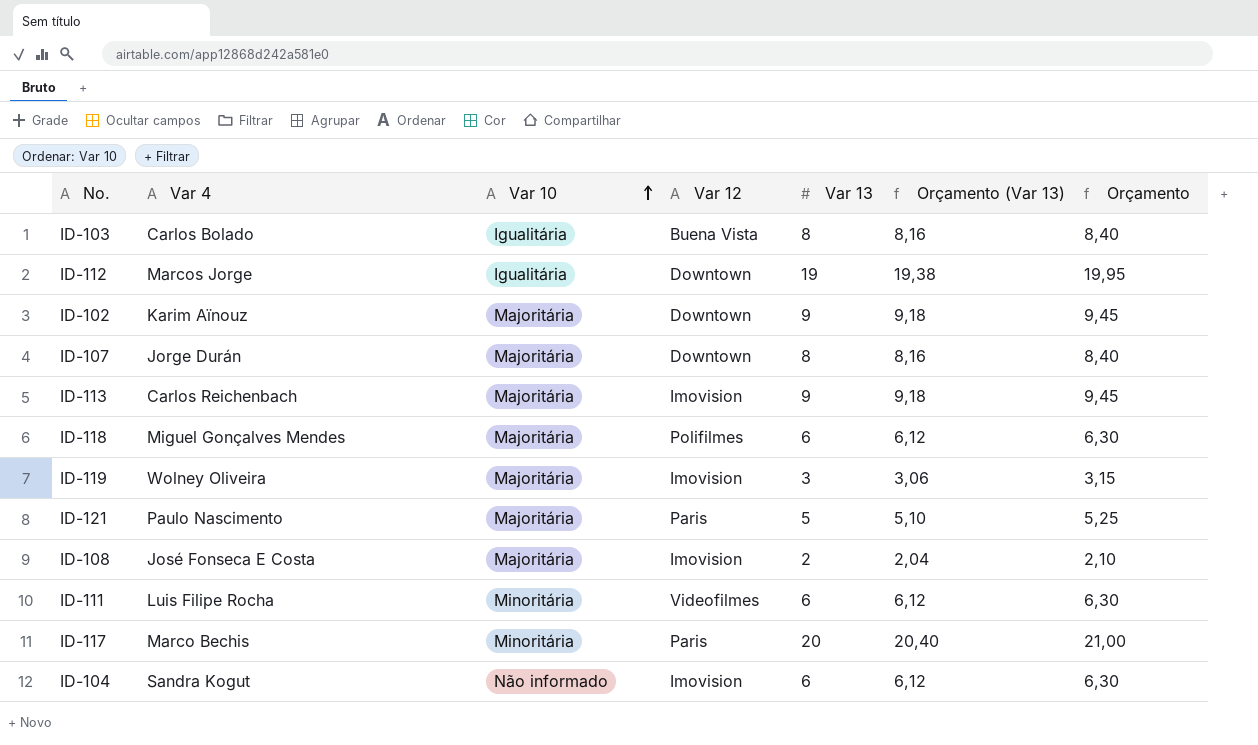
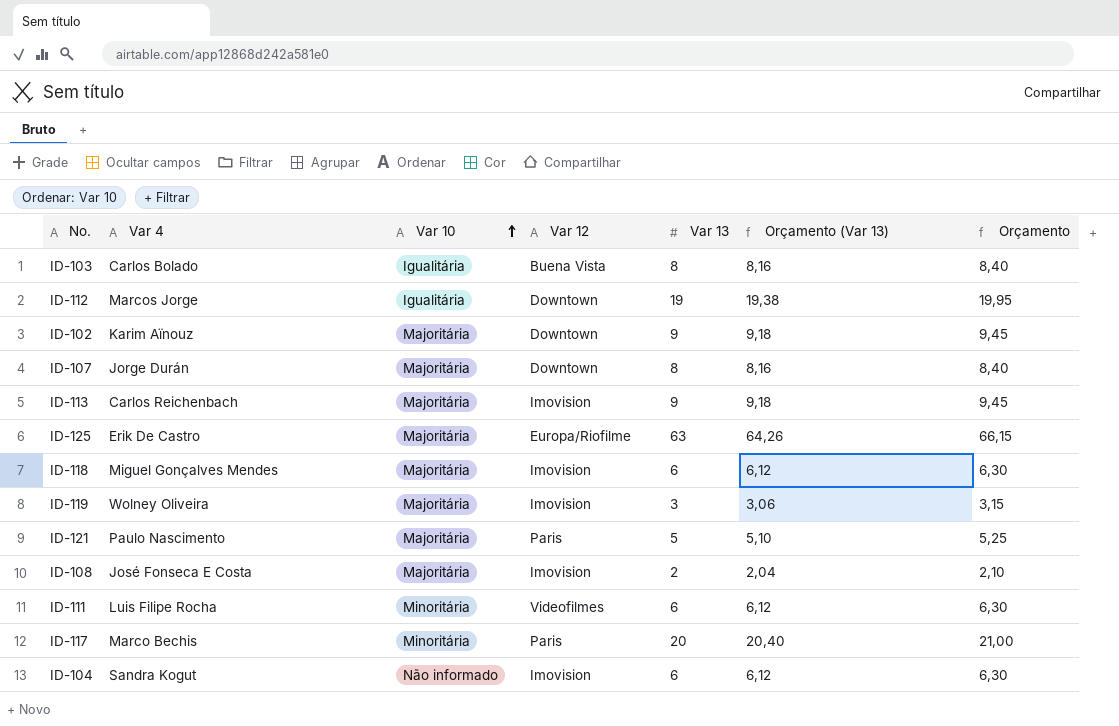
row ID-125: none -> Erik De Castro | Majoritária | Europa/Riofilme | 63 | 64,26 | 66,15
ID-118 | Var 12: Polifilmes -> Imovision

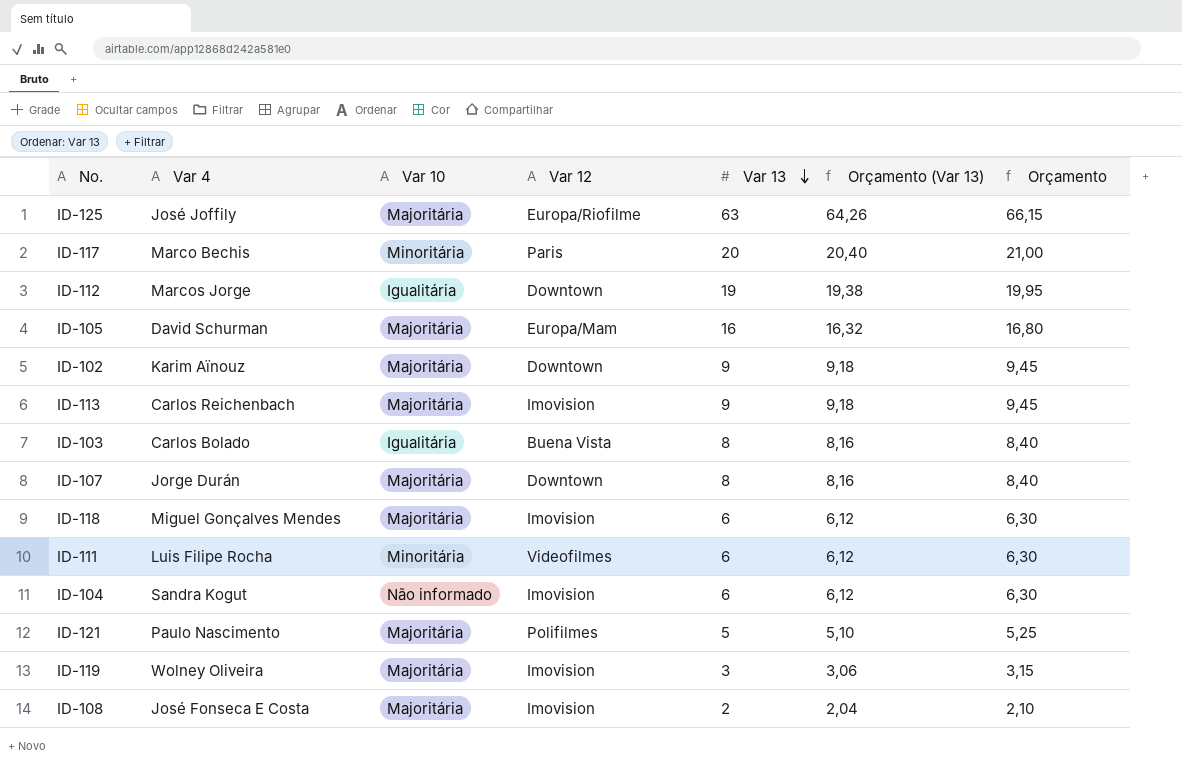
row order: Var 10 ascending -> Var 13 descending
ID-125 | Var 4: Erik De Castro -> José Joffily
row ID-105: none -> David Schurman | Majoritária | Europa/Mam | 16 | 16,32 | 16,80
ID-121 | Var 12: Paris -> Polifilmes

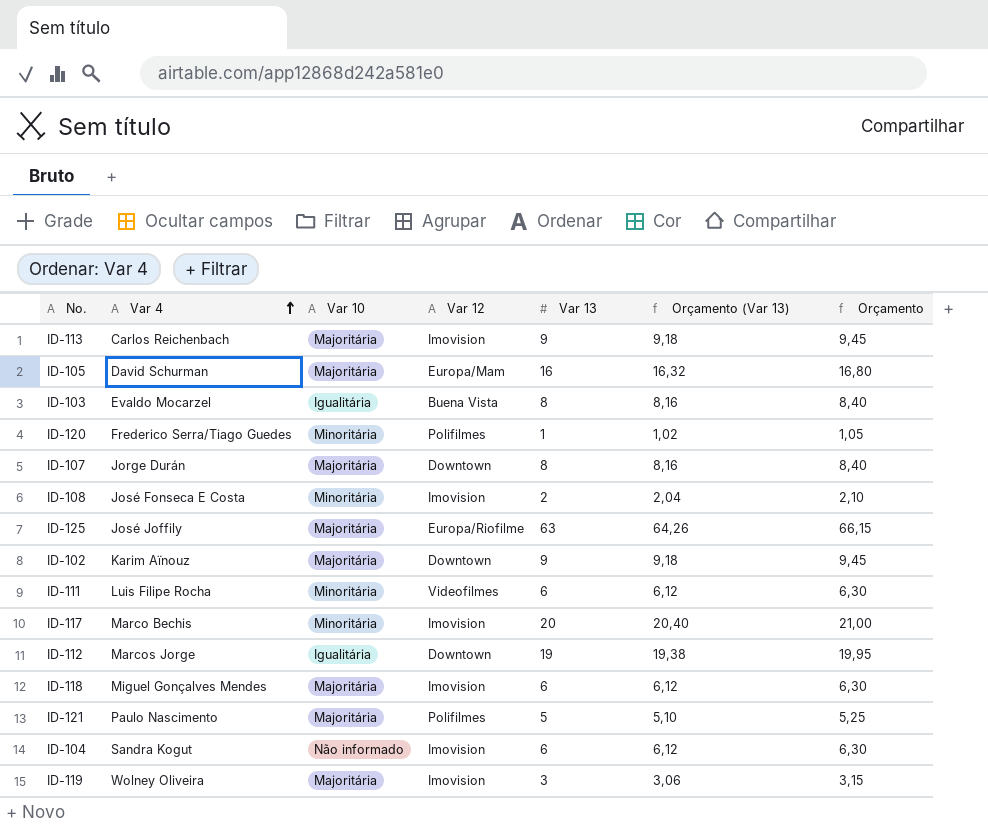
row order: Var 13 descending -> Var 4 ascending
ID-103 | Var 4: Carlos Bolado -> Evaldo Mocarzel
row ID-120: none -> Frederico Serra/Tiago Guedes | Minoritária | Polifilmes | 1 | 1,02 | 1,05
ID-108 | Var 10: Majoritária -> Minoritária
ID-117 | Var 12: Paris -> Imovision

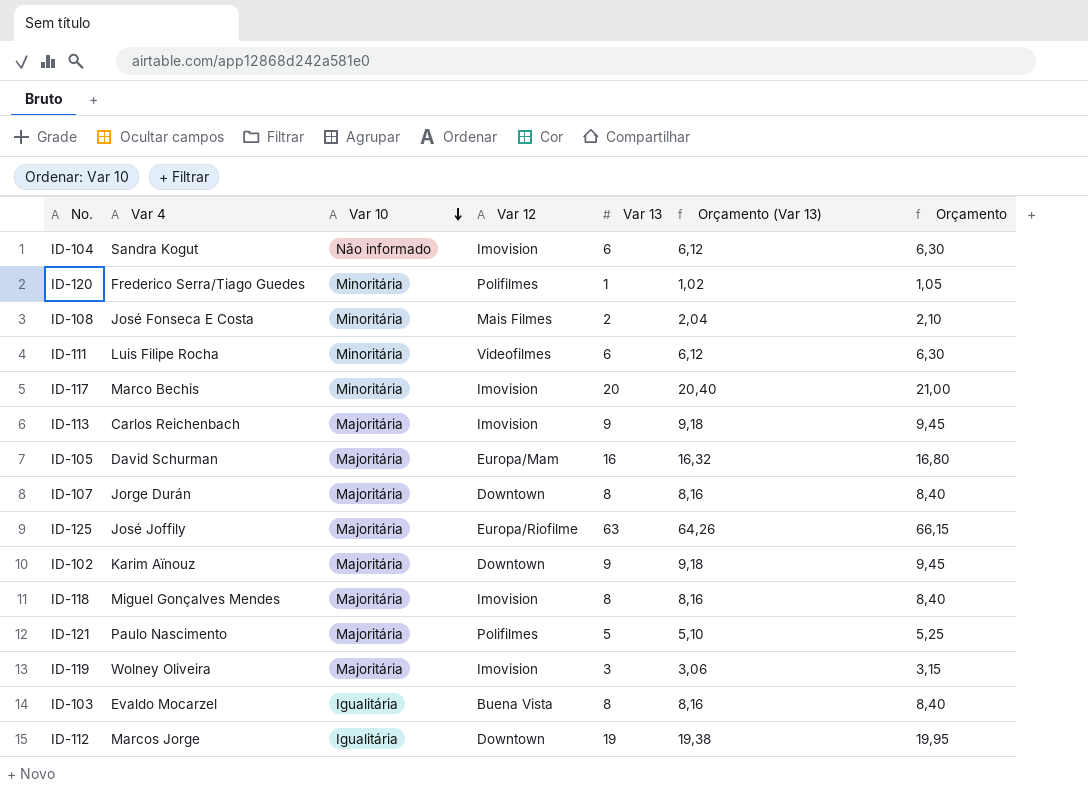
row order: Var 4 ascending -> Var 10 descending
ID-108 | Var 12: Imovision -> Mais Filmes
ID-118 | Var 13: 6 -> 8
ID-118 | Orçamento (Var 13): 6,12 -> 8,16
ID-118 | Orçamento: 6,30 -> 8,40

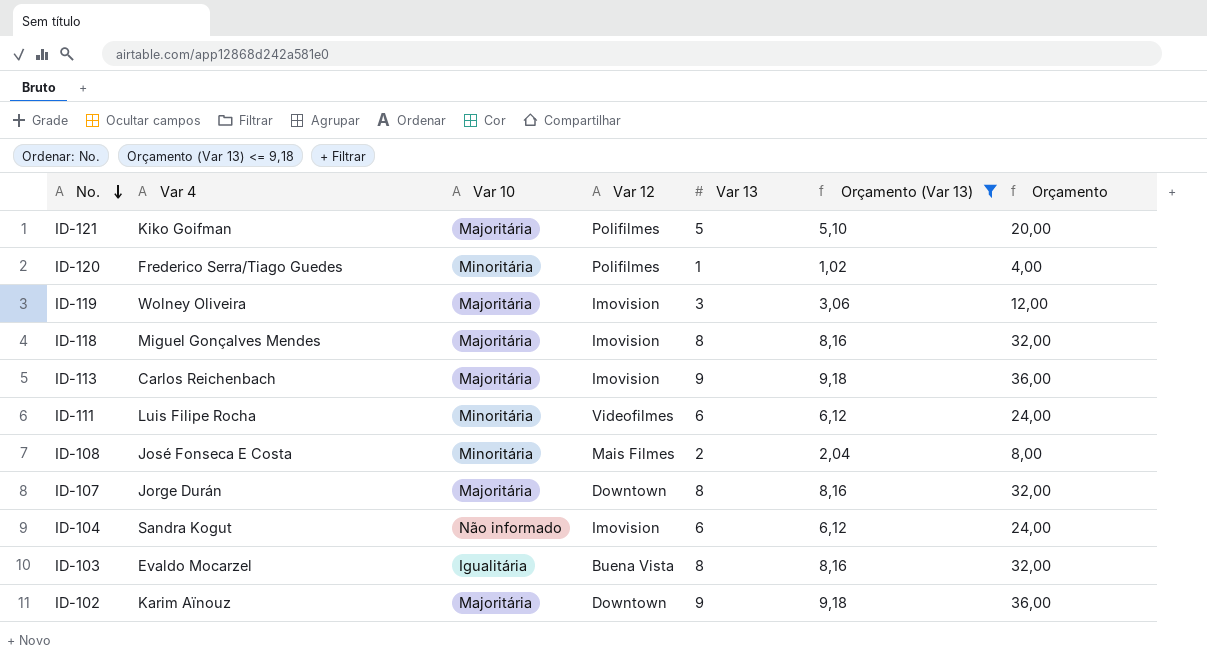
filter: none -> Orçamento (Var 13) <= 9,18
row order: Var 10 descending -> No. descending
column Orçamento | formula: [Var 13] * 1,05 -> [Var 13] * 4
ID-121 | Var 4: Paulo Nascimento -> Kiko Goifman

